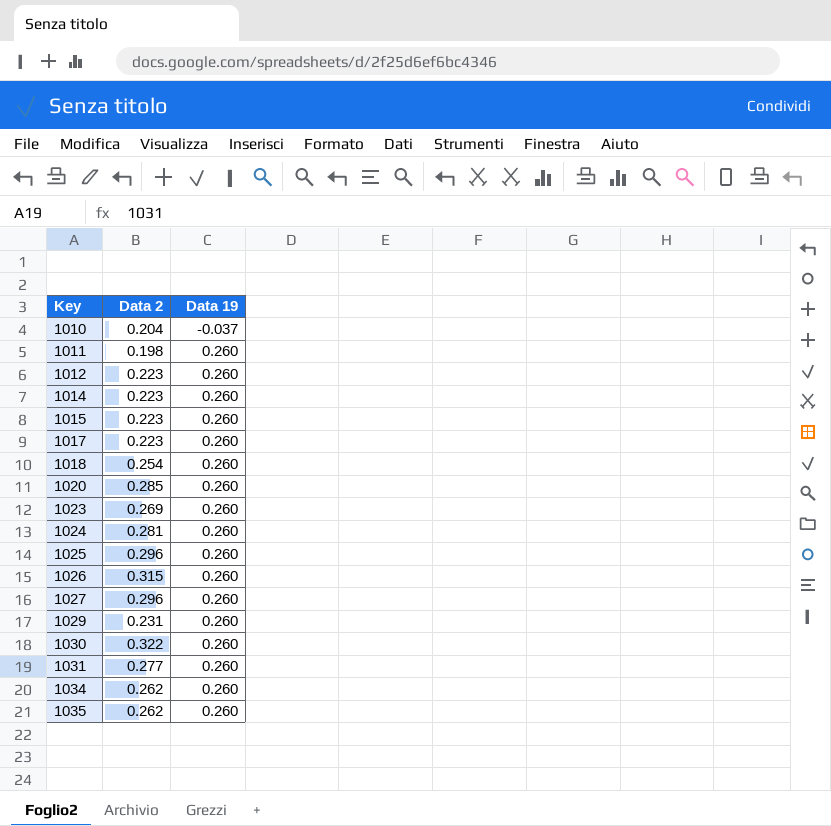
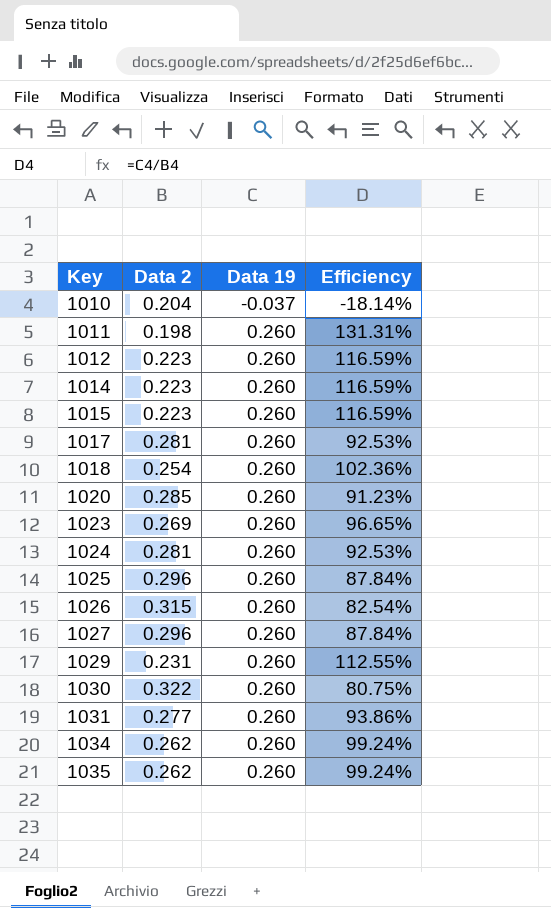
column Efficiency | formula: none -> [Data 19] / [Data 2]
1017 | Data 2: 0.223 -> 0.281

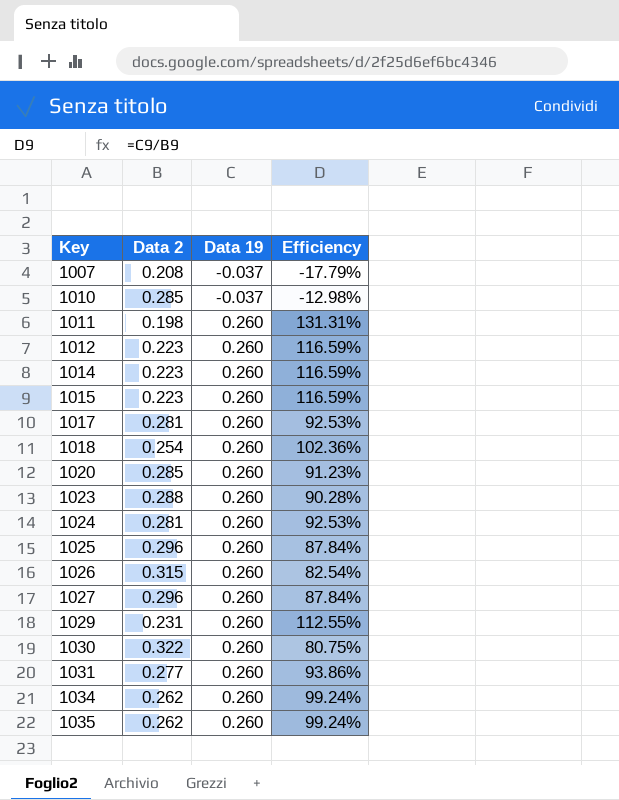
row 1007: none -> 0.208 | -0.037 | -17.79%
1010 | Data 2: 0.204 -> 0.285
1010 | Efficiency: -18.14% -> -12.98%
1023 | Data 2: 0.269 -> 0.288
1023 | Efficiency: 96.65% -> 90.28%

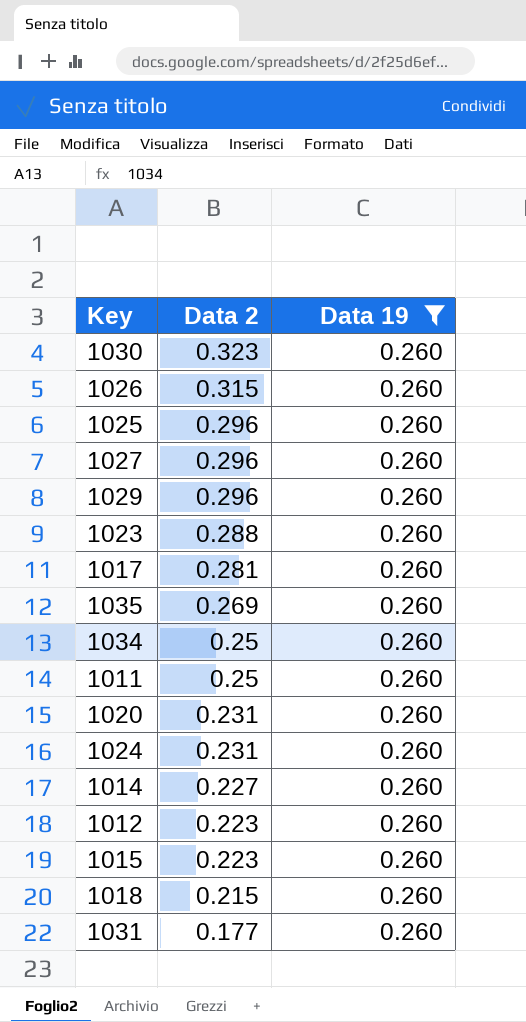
filter: none -> Data 19 = 0.260
row order: Key ascending -> Data 2 descending
column Efficiency | formula: [Data 19] / [Data 2] -> none
1030 | Data 2: 0.322 -> 0.323
1029 | Data 2: 0.231 -> 0.296
1035 | Data 2: 0.262 -> 0.269
1034 | Data 2: 0.262 -> 0.25
1011 | Data 2: 0.198 -> 0.25
1020 | Data 2: 0.285 -> 0.231
1024 | Data 2: 0.281 -> 0.231
1014 | Data 2: 0.223 -> 0.227
1018 | Data 2: 0.254 -> 0.215
1031 | Data 2: 0.277 -> 0.177

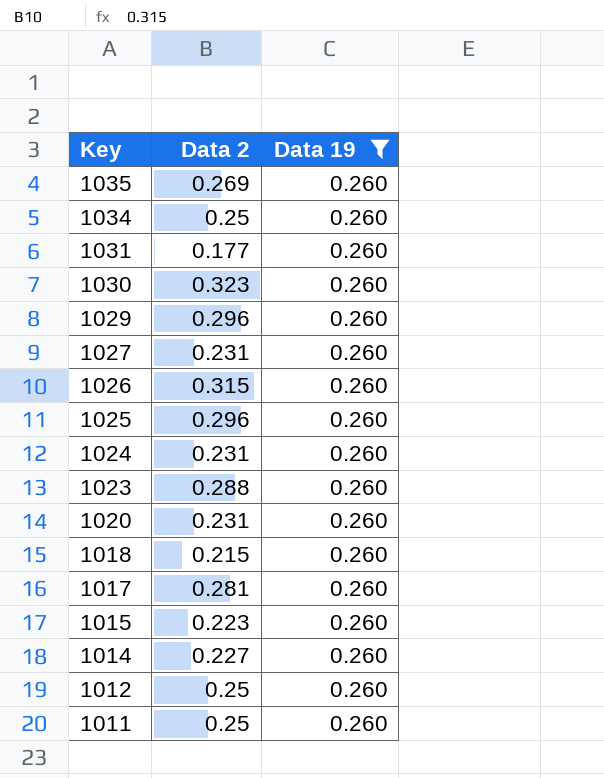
row order: Data 2 descending -> Key descending
1027 | Data 2: 0.296 -> 0.231
1012 | Data 2: 0.223 -> 0.25

